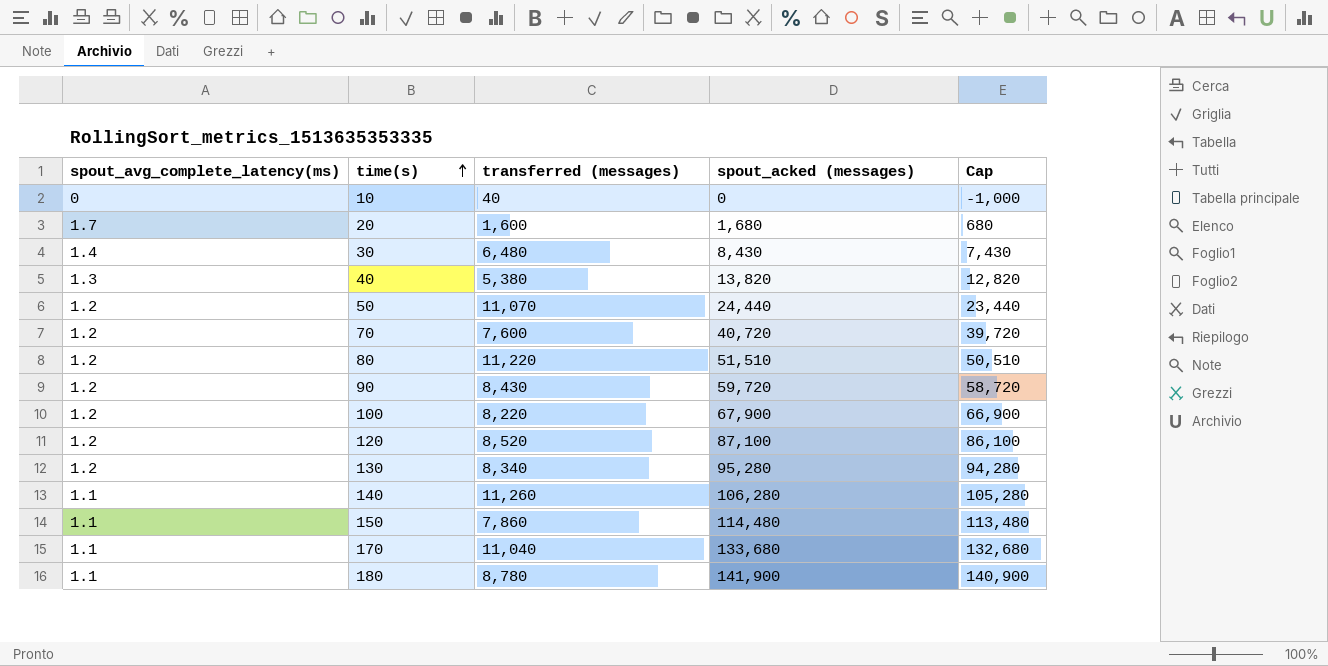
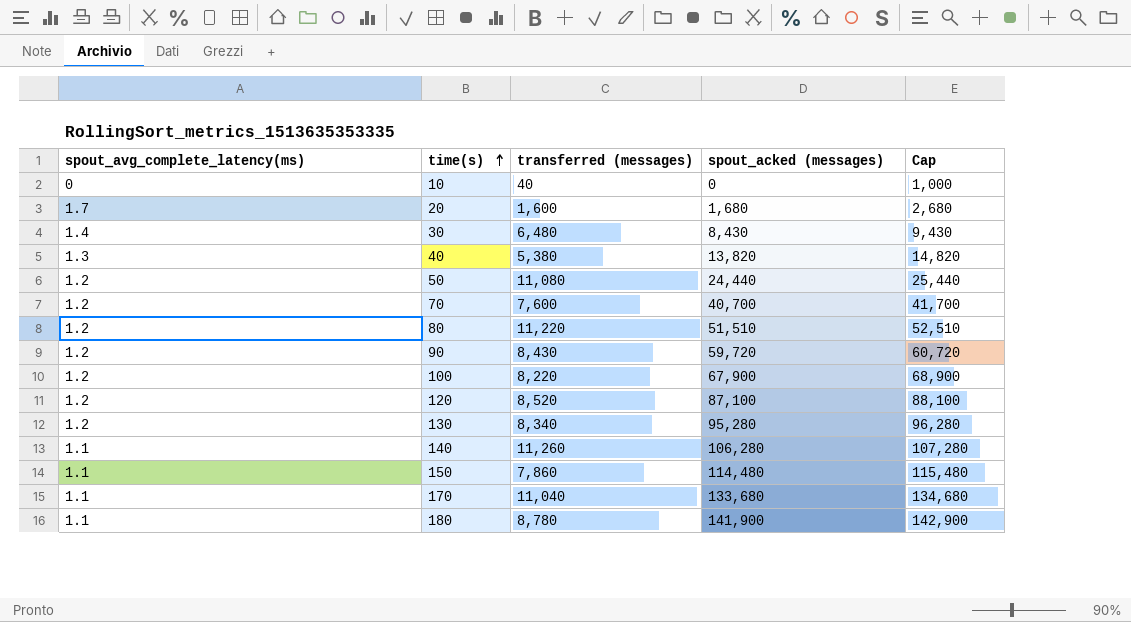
column Cap | formula: [spout_acked (messages)] - 1000 -> [spout_acked (messages)] + 1000
50 | transferred (messages): 11,070 -> 11,080
70 | spout_acked (messages): 40,720 -> 40,700

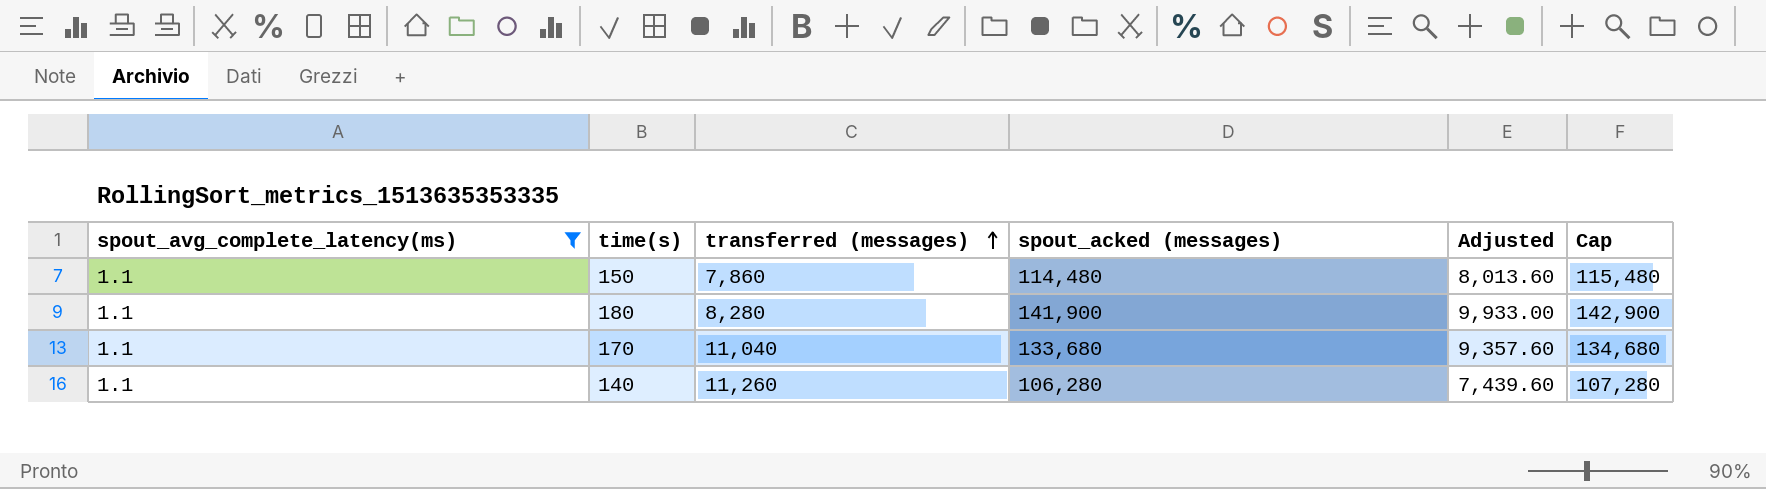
filter: none -> spout_avg_complete_latency(ms) = 1.1
row order: time(s) ascending -> transferred (messages) ascending
column Adjusted | formula: none -> [spout_acked (messages)] * 0.07
180 | transferred (messages): 8,780 -> 8,280

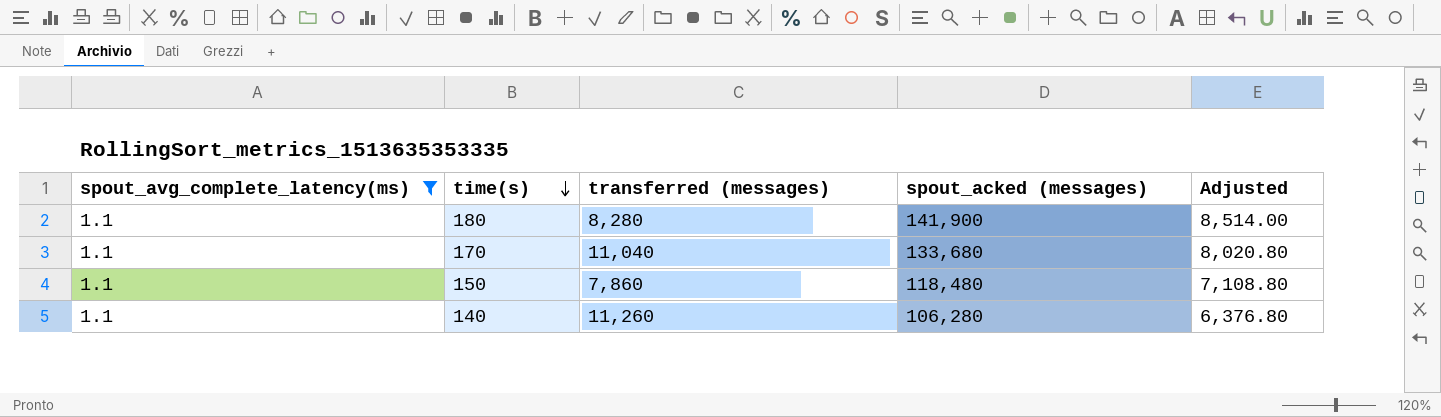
row order: transferred (messages) ascending -> time(s) descending
column Cap | formula: [spout_acked (messages)] + 1000 -> none
column Adjusted | formula: [spout_acked (messages)] * 0.07 -> [spout_acked (messages)] * 0.06
150 | spout_acked (messages): 114,480 -> 118,480

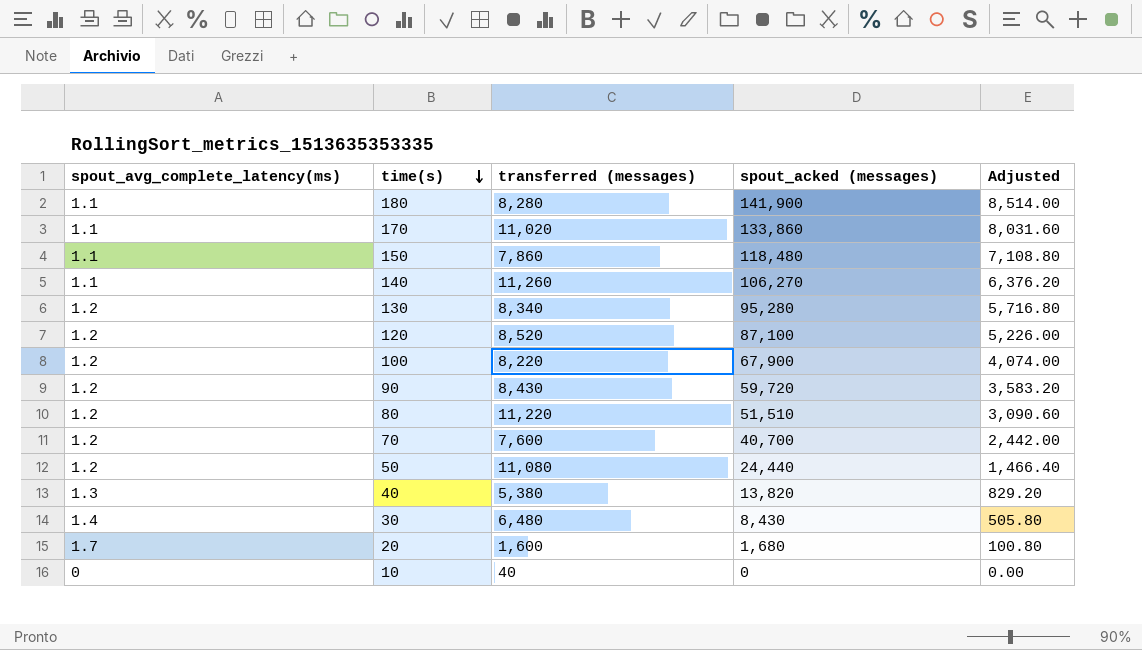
filter: spout_avg_complete_latency(ms) = 1.1 -> none
170 | transferred (messages): 11,040 -> 11,020
170 | spout_acked (messages): 133,680 -> 133,860
170 | Adjusted: 8,020.80 -> 8,031.60
140 | spout_acked (messages): 106,280 -> 106,270
140 | Adjusted: 6,376.80 -> 6,376.20

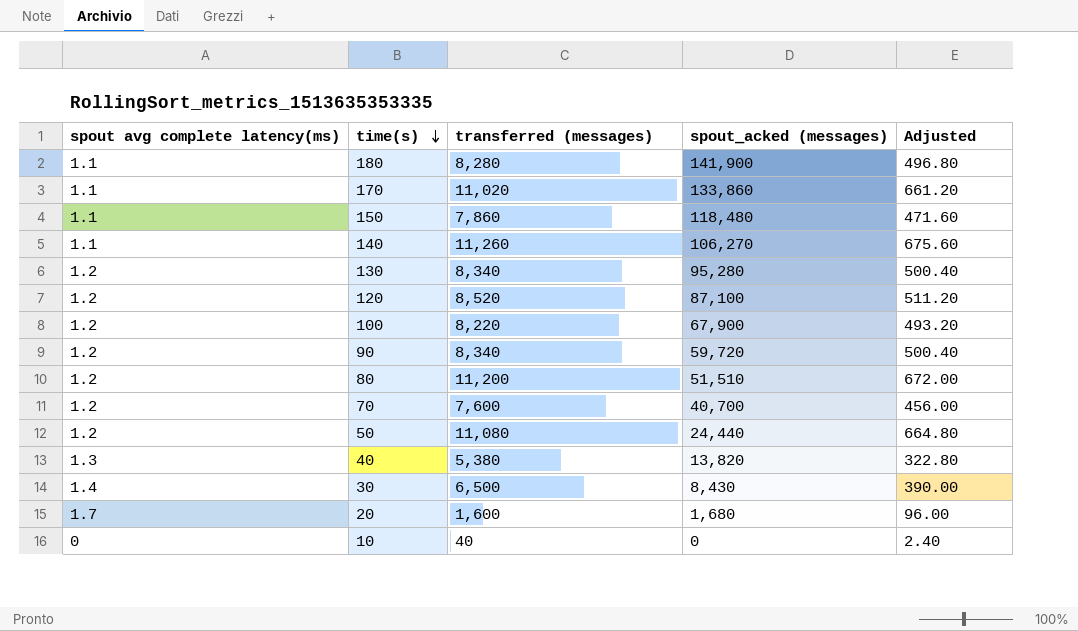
column name: spout_avg_complete_latency(ms) -> spout avg complete latency(ms)
column Adjusted | formula: [spout_acked (messages)] * 0.06 -> [transferred (messages)] * 0.06
90 | transferred (messages): 8,430 -> 8,340
80 | transferred (messages): 11,220 -> 11,200
30 | transferred (messages): 6,480 -> 6,500

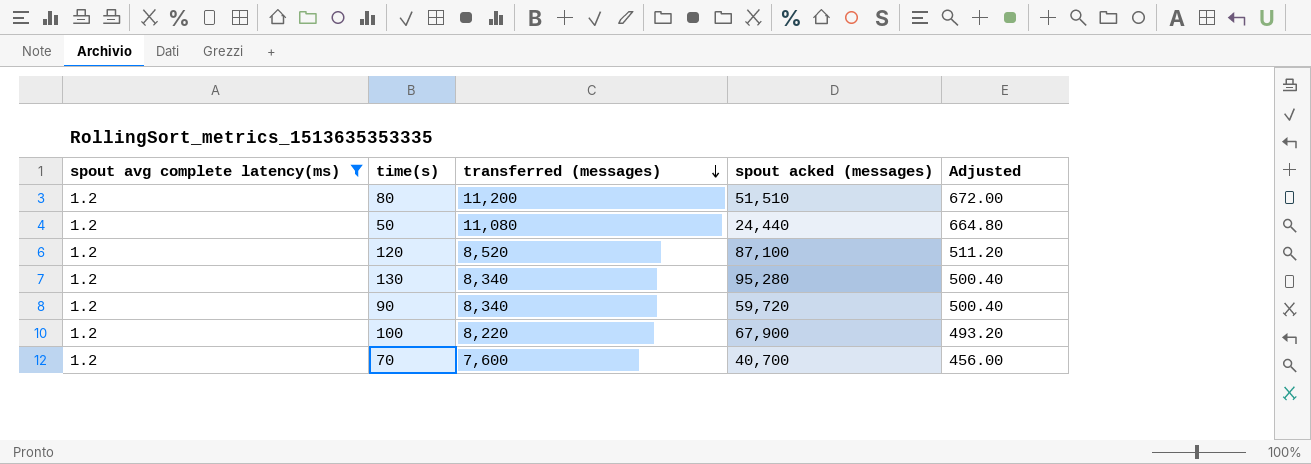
filter: none -> spout avg complete latency(ms) = 1.2
row order: time(s) descending -> transferred (messages) descending
column name: spout_acked (messages) -> spout acked (messages)

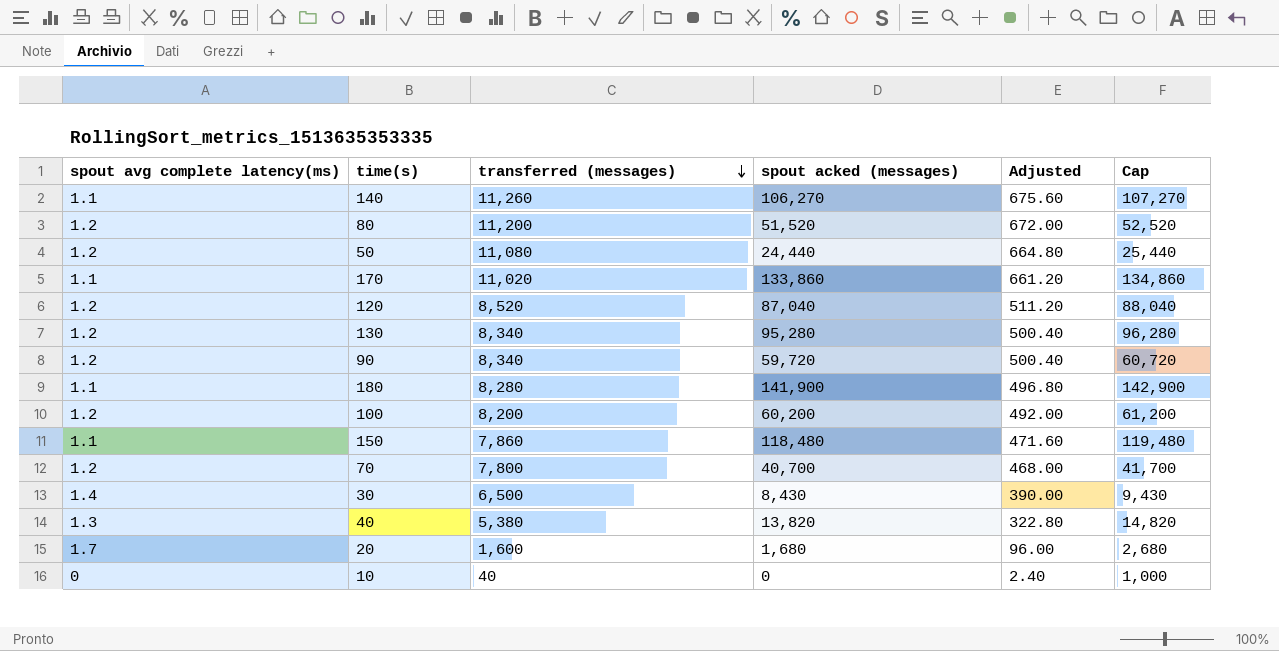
filter: spout avg complete latency(ms) = 1.2 -> none
column Cap | formula: none -> [spout acked (messages)] + 1000
80 | spout acked (messages): 51,510 -> 51,520
120 | spout acked (messages): 87,100 -> 87,040
100 | transferred (messages): 8,220 -> 8,200
100 | spout acked (messages): 67,900 -> 60,200
100 | Adjusted: 493.20 -> 492.00
70 | transferred (messages): 7,600 -> 7,800
70 | Adjusted: 456.00 -> 468.00

